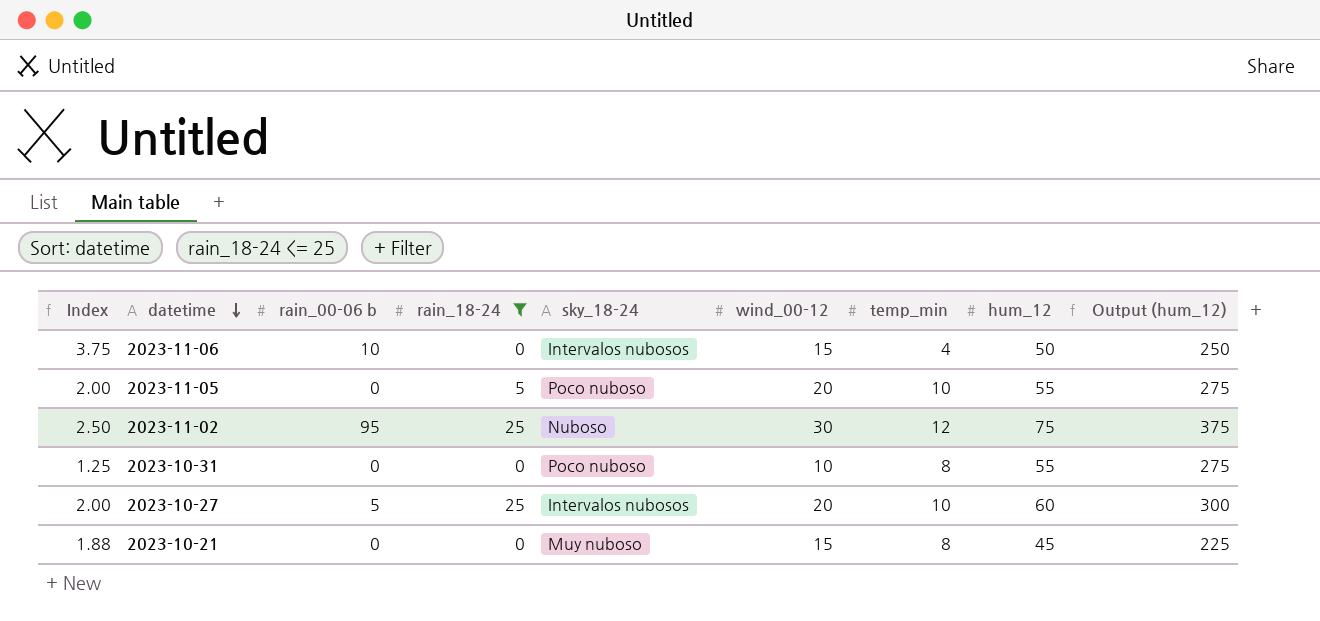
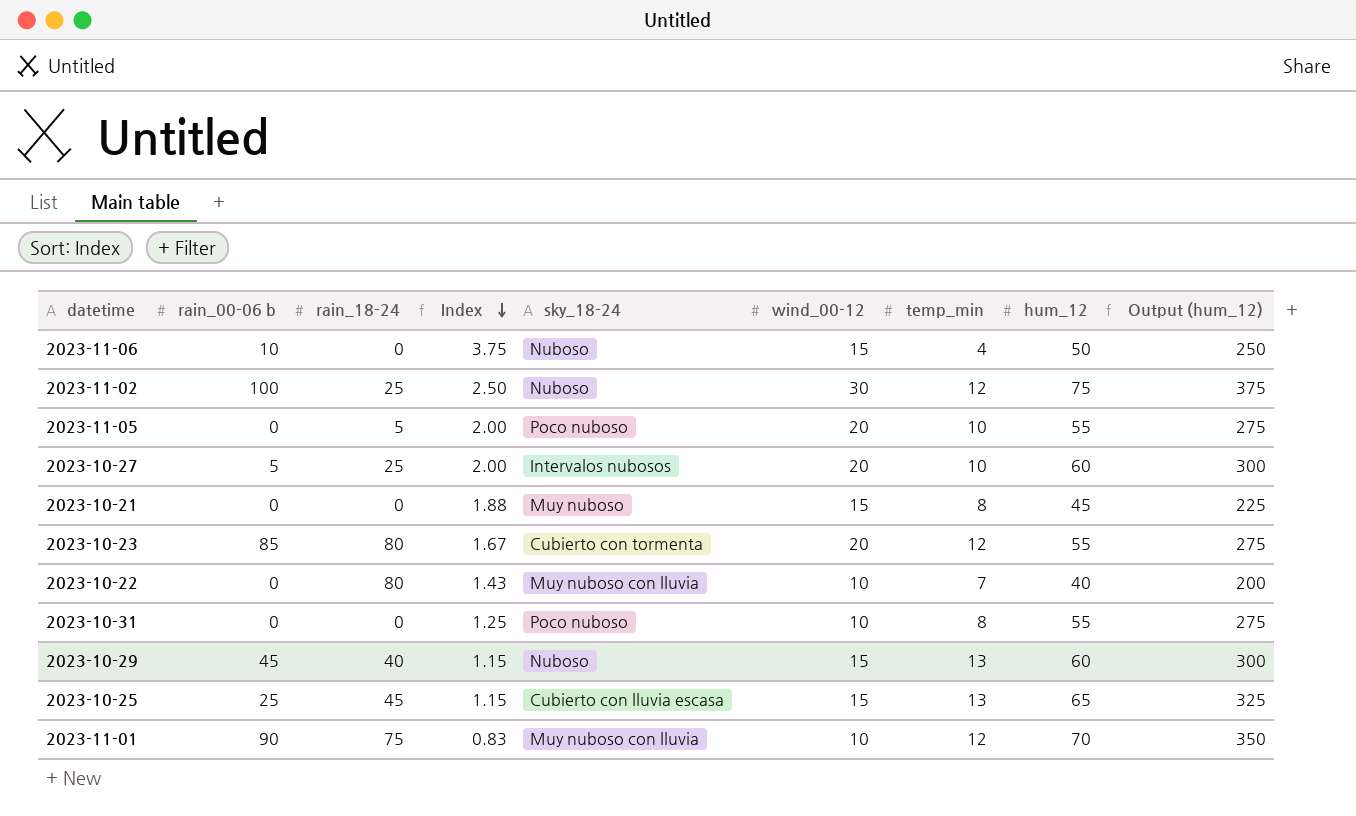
filter: rain_18-24 <= 25 -> none
row order: datetime descending -> Index descending
column Index | position: 1 -> 4
2023-11-06 | sky_18-24: Intervalos nubosos -> Nuboso
2023-11-02 | rain_00-06 b: 95 -> 100

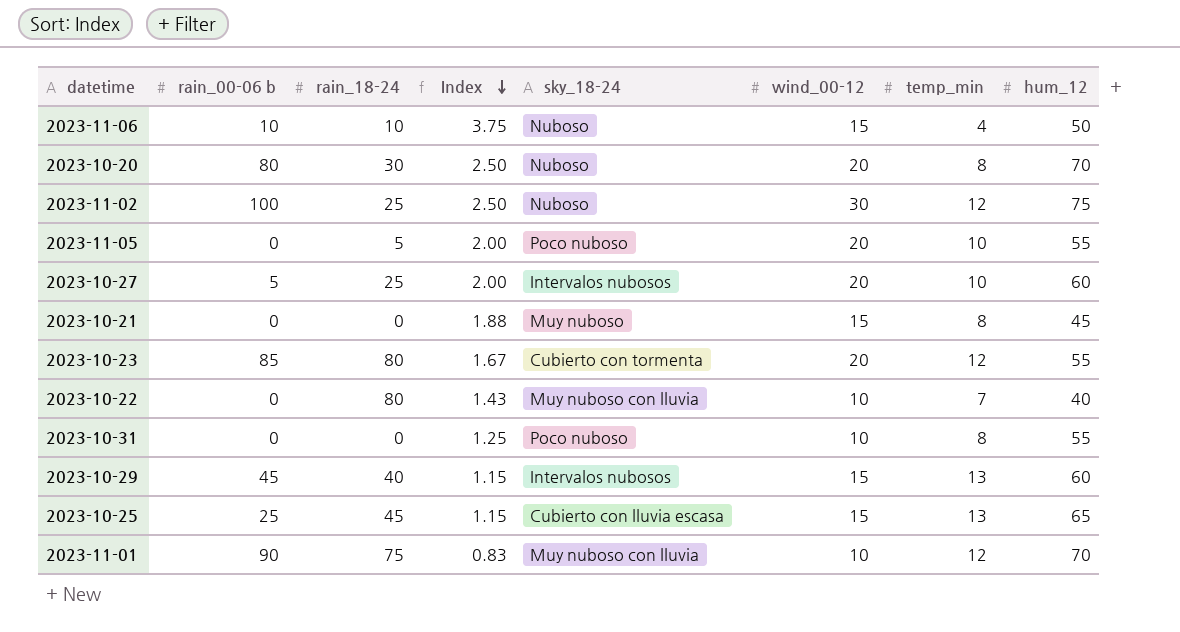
column Output (hum_12) | formula: [hum_12] * 5 -> none
2023-11-06 | rain_18-24: 0 -> 10
row 2023-10-20: none -> 80 | 30 | 2.50 | Nuboso | 20 | 8 | 70
2023-10-29 | sky_18-24: Nuboso -> Intervalos nubosos

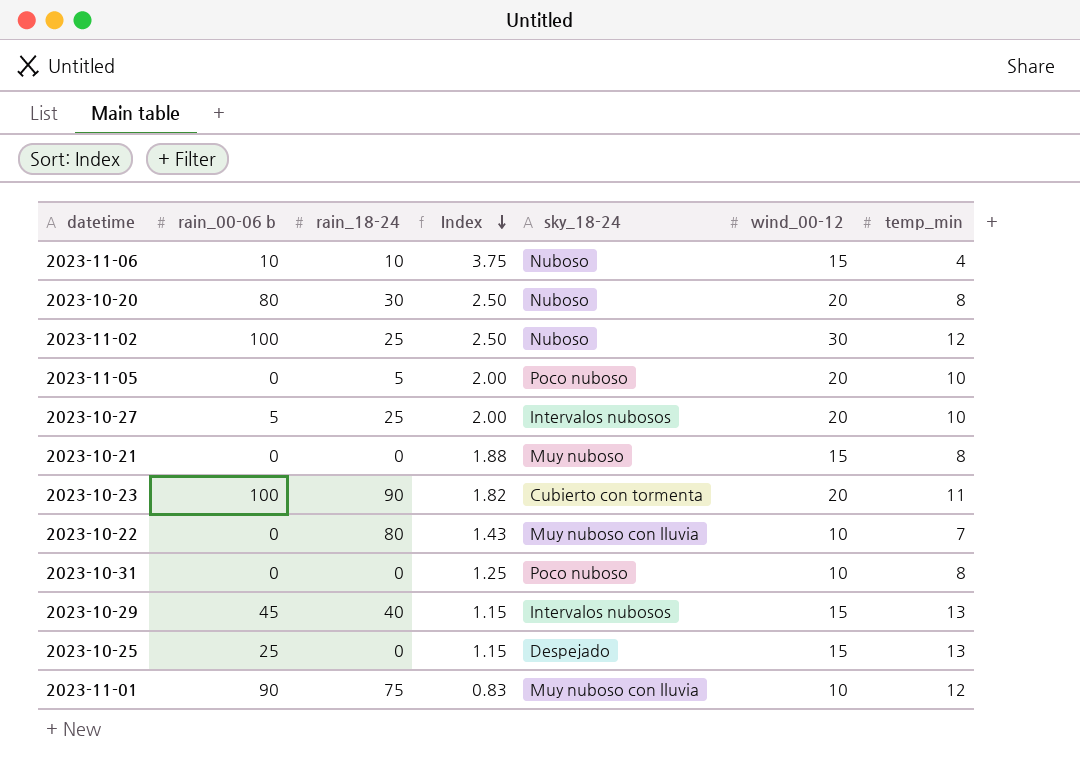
column hum_12 | position: 8 -> none
2023-10-23 | rain_00-06 b: 85 -> 100
2023-10-23 | rain_18-24: 80 -> 90
2023-10-23 | Index: 1.67 -> 1.82
2023-10-23 | temp_min: 12 -> 11
2023-10-25 | rain_18-24: 45 -> 0
2023-10-25 | sky_18-24: Cubierto con lluvia escasa -> Despejado

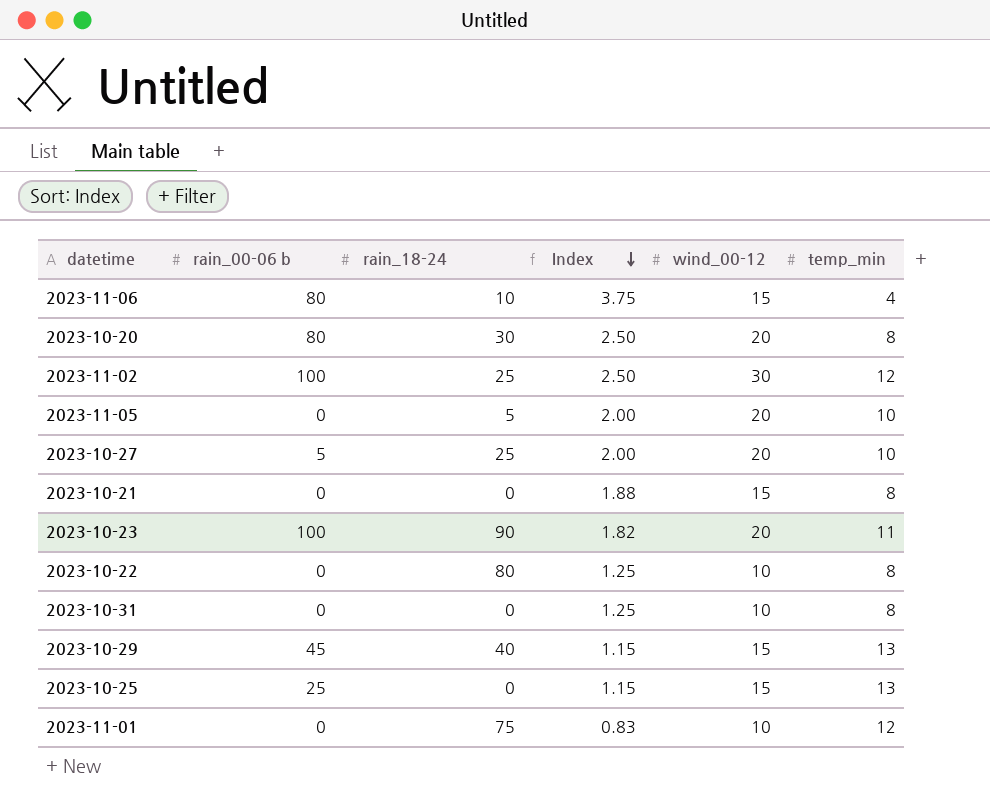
column sky_18-24 | position: 5 -> none
2023-11-06 | rain_00-06 b: 10 -> 80
2023-10-22 | Index: 1.43 -> 1.25
2023-10-22 | temp_min: 7 -> 8
2023-11-01 | rain_00-06 b: 90 -> 0

